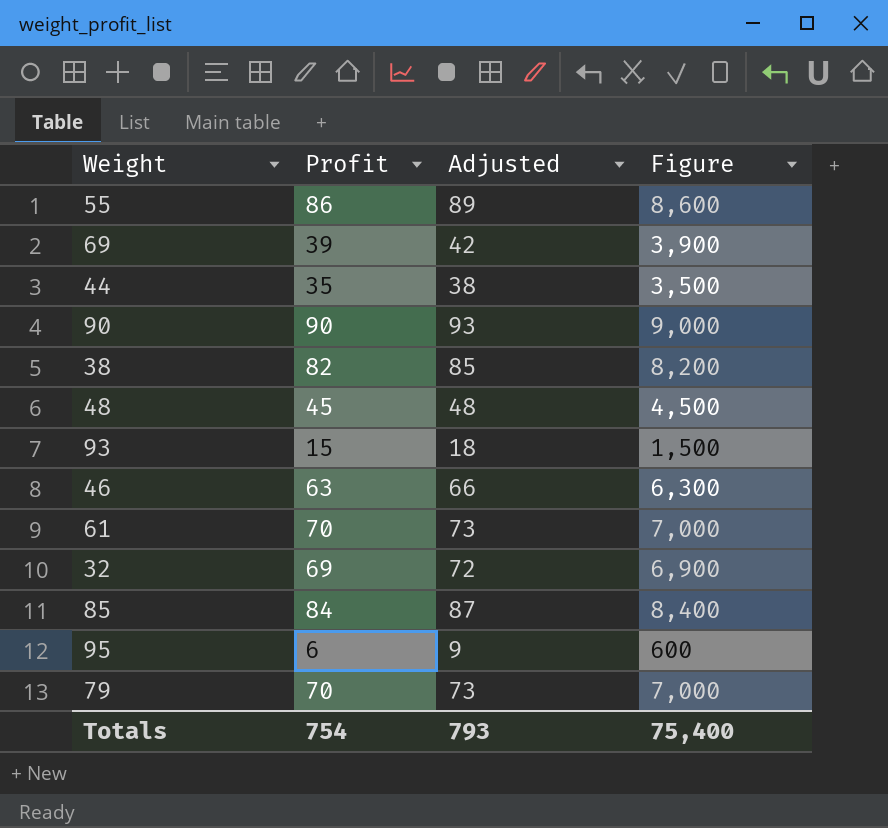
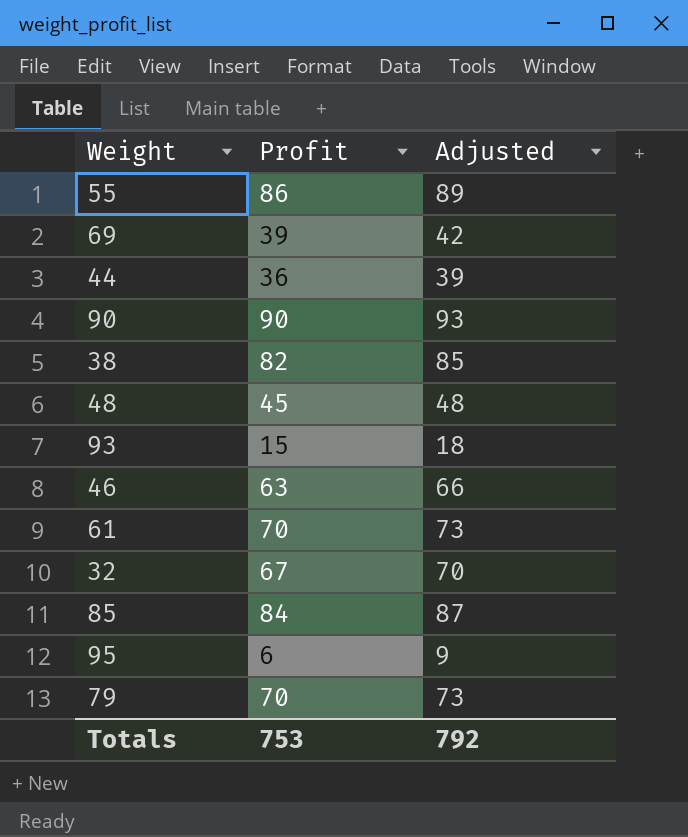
column Figure | formula: [Profit] * 100 -> none
44 | Profit: 35 -> 36
44 | Adjusted: 38 -> 39
32 | Profit: 69 -> 67
32 | Adjusted: 72 -> 70
Totals | Profit: 754 -> 753
Totals | Adjusted: 793 -> 792

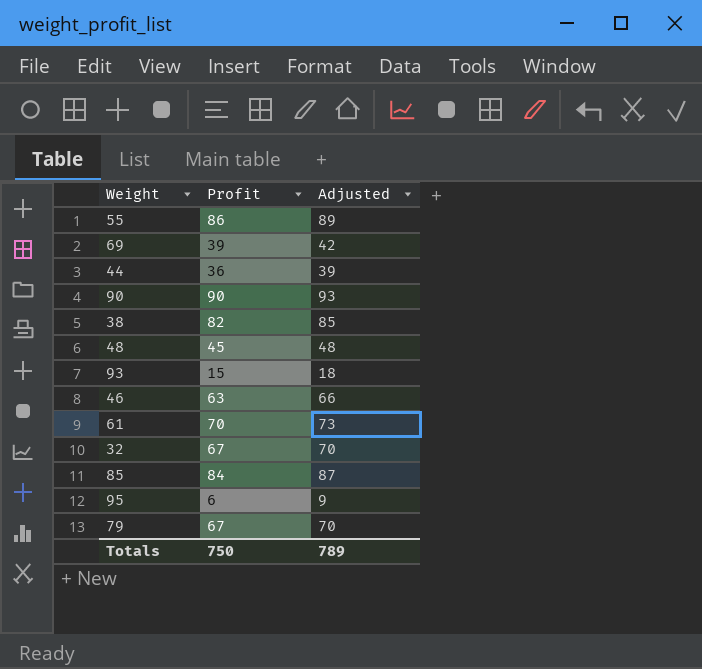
79 | Profit: 70 -> 67
79 | Adjusted: 73 -> 70
Totals | Profit: 753 -> 750
Totals | Adjusted: 792 -> 789

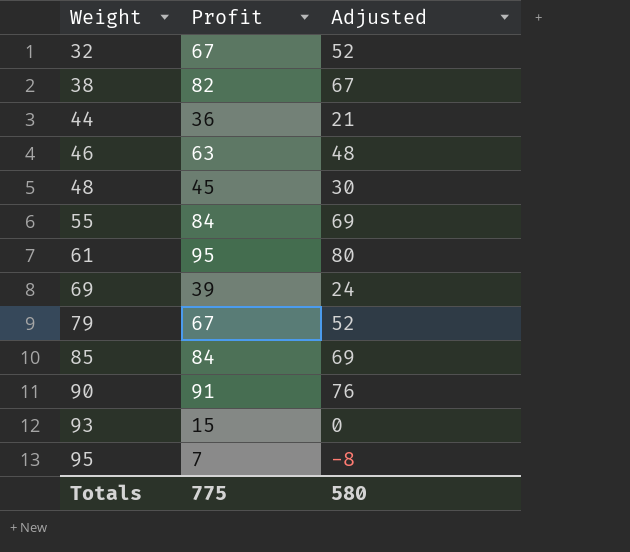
row order: none -> Weight ascending
column Adjusted | formula: [Profit] + 3 -> [Profit] - 15
55 | Profit: 86 -> 84
61 | Profit: 70 -> 95
90 | Profit: 90 -> 91
95 | Profit: 6 -> 7
Totals | Profit: 750 -> 775
Totals | Adjusted: 789 -> 580

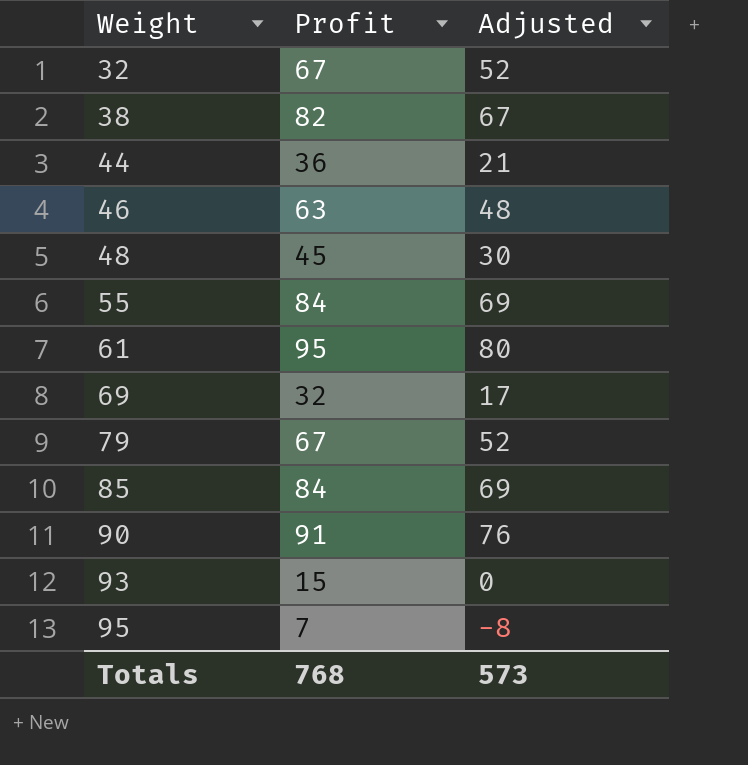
69 | Profit: 39 -> 32
69 | Adjusted: 24 -> 17
Totals | Profit: 775 -> 768
Totals | Adjusted: 580 -> 573

